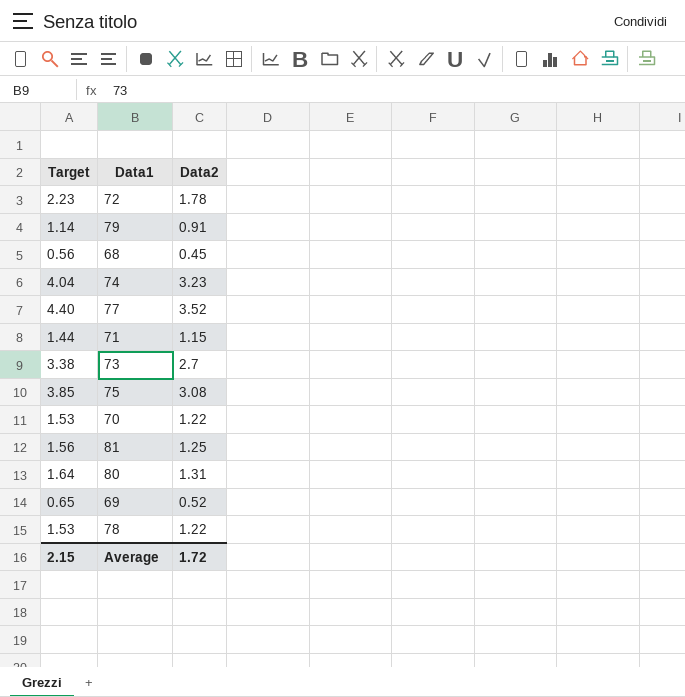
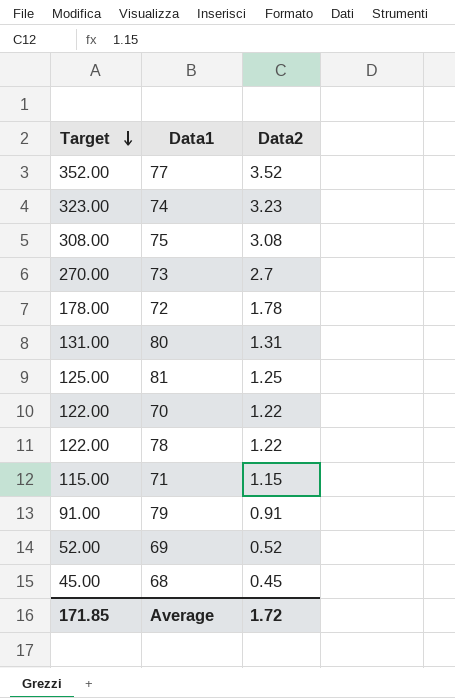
row order: none -> Target descending
column Target | formula: [Data2] * 1.25 -> [Data2] * 100
Average | Target: 2.15 -> 171.85

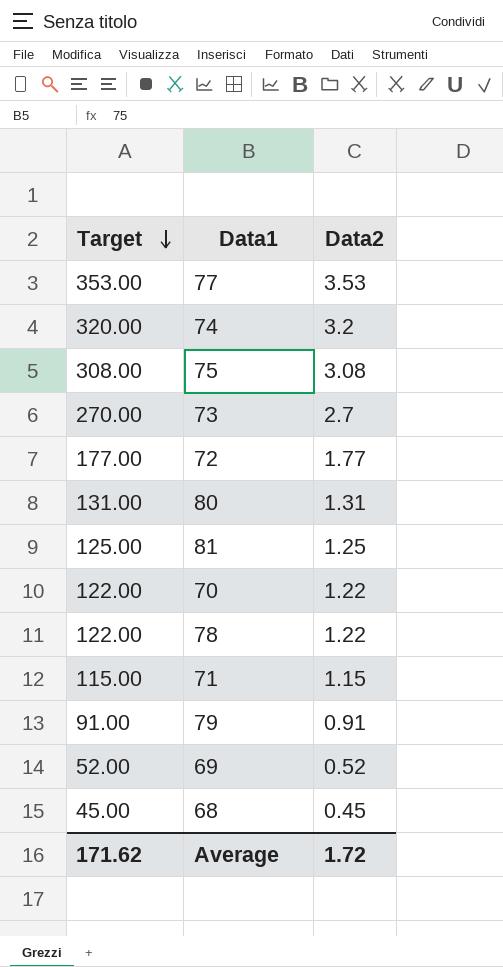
77 | Target: 352.00 -> 353.00
77 | Data2: 3.52 -> 3.53
74 | Target: 323.00 -> 320.00
74 | Data2: 3.23 -> 3.2
72 | Target: 178.00 -> 177.00
72 | Data2: 1.78 -> 1.77
Average | Target: 171.85 -> 171.62

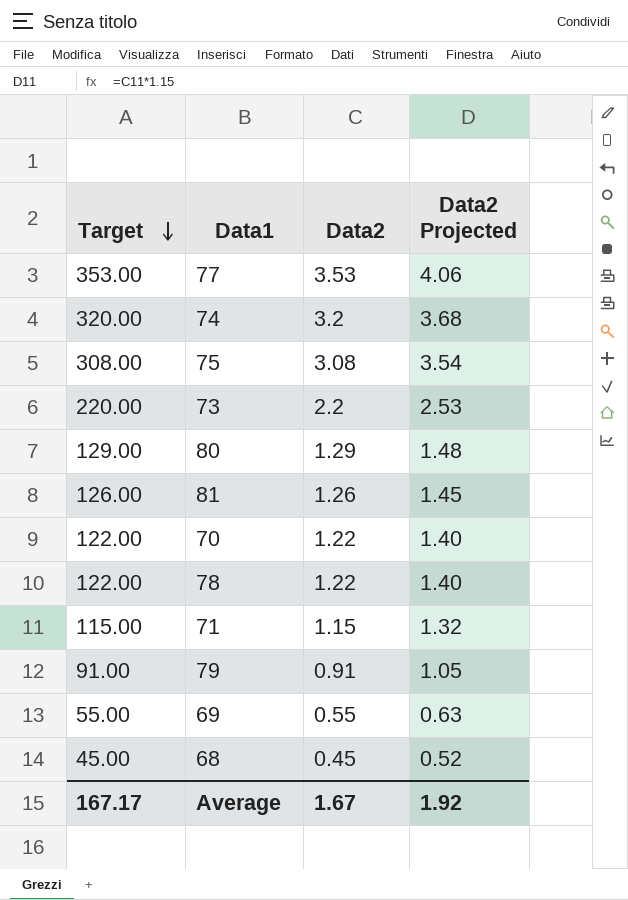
column Data2 Projected | formula: none -> [Data2] * 1.15
row 72: 177.00 | 1.77 -> none
73 | Target: 270.00 -> 220.00
73 | Data2: 2.7 -> 2.2
80 | Target: 131.00 -> 129.00
80 | Data2: 1.31 -> 1.29
81 | Target: 125.00 -> 126.00
81 | Data2: 1.25 -> 1.26
69 | Target: 52.00 -> 55.00
69 | Data2: 0.52 -> 0.55
Average | Target: 171.62 -> 167.17
Average | Data2: 1.72 -> 1.67

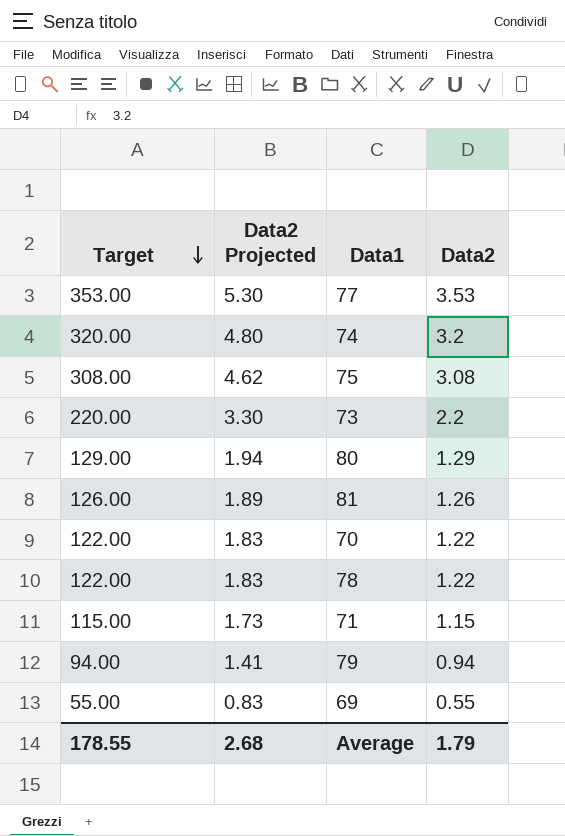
column Data2 Projected | formula: [Data2] * 1.15 -> [Data2] * 1.5
column Data2 Projected | position: 4 -> 2
row 68: 45.00 | 0.45 | 0.52 -> none
79 | Target: 91.00 -> 94.00
79 | Data2: 0.91 -> 0.94
Average | Target: 167.17 -> 178.55
Average | Data2 Projected: 1.92 -> 2.68
Average | Data2: 1.67 -> 1.79

